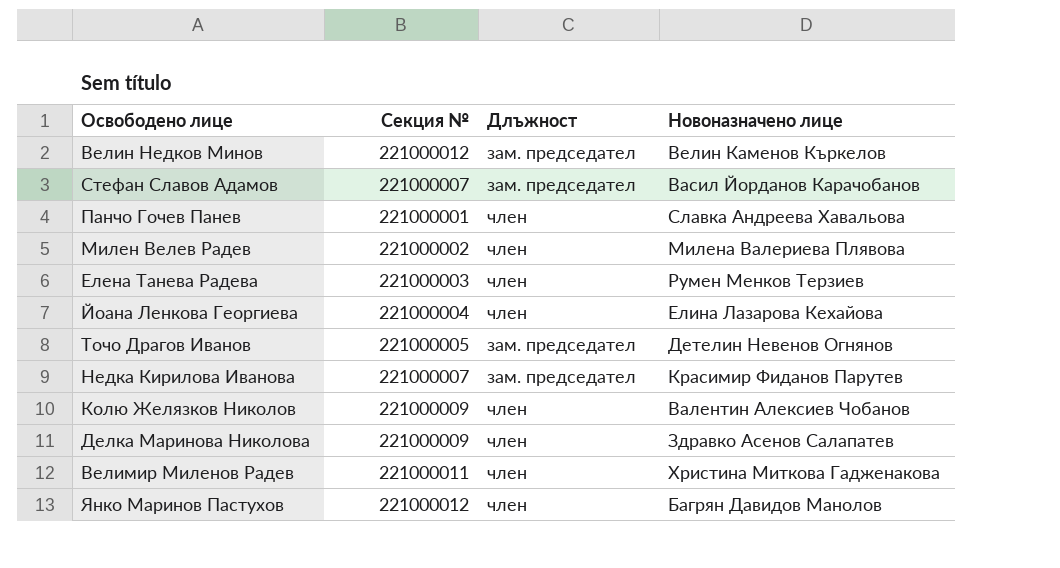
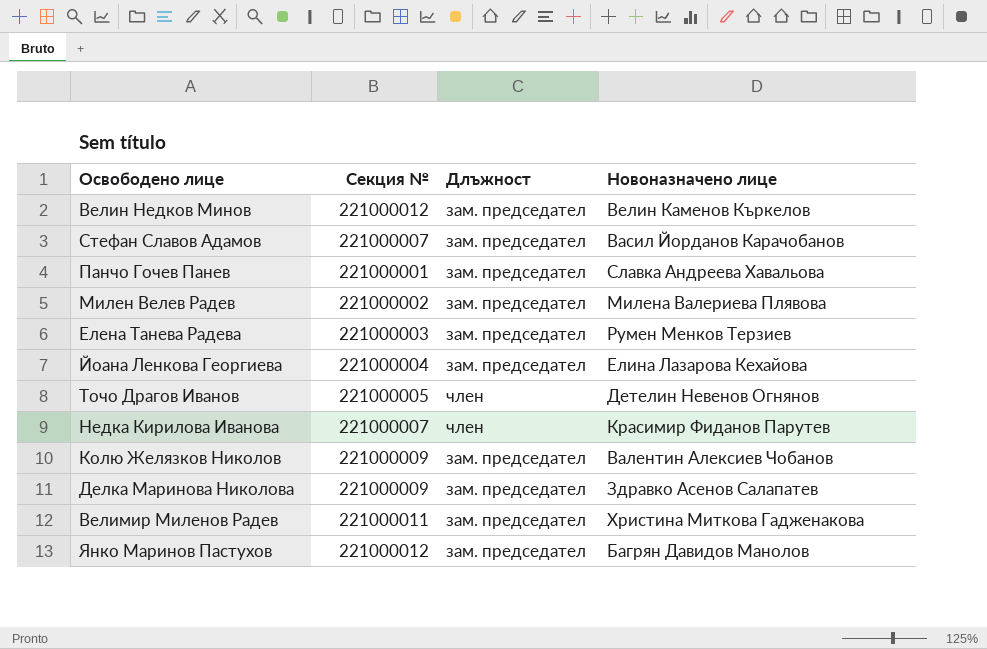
Панчо Гочев Панев | Длъжност: член -> зам. председател
Милен Велев Радев | Длъжност: член -> зам. председател
Елена Танева Радева | Длъжност: член -> зам. председател
Йоана Ленкова Георгиева | Длъжност: член -> зам. председател
Точо Драгов Иванов | Длъжност: зам. председател -> член
Недка Кирилова Иванова | Длъжност: зам. председател -> член
Колю Желязков Николов | Длъжност: член -> зам. председател
Делка Маринова Николова | Длъжност: член -> зам. председател
Велимир Миленов Радев | Длъжност: член -> зам. председател
Янко Маринов Пастухов | Длъжност: член -> зам. председател

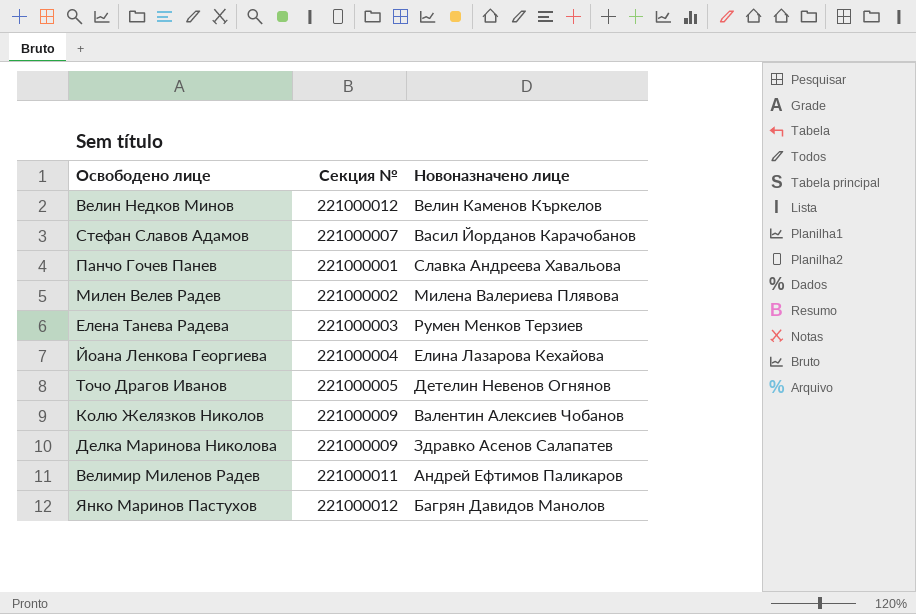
column Длъжност | position: 3 -> none
row Недка Кирилова Иванова: 221000007 | член | Красимир Фиданов Парутев -> none
Велимир Миленов Радев | Новоназначено лице: Христина Миткова Гадженакова -> Андрей Ефтимов Паликаров

